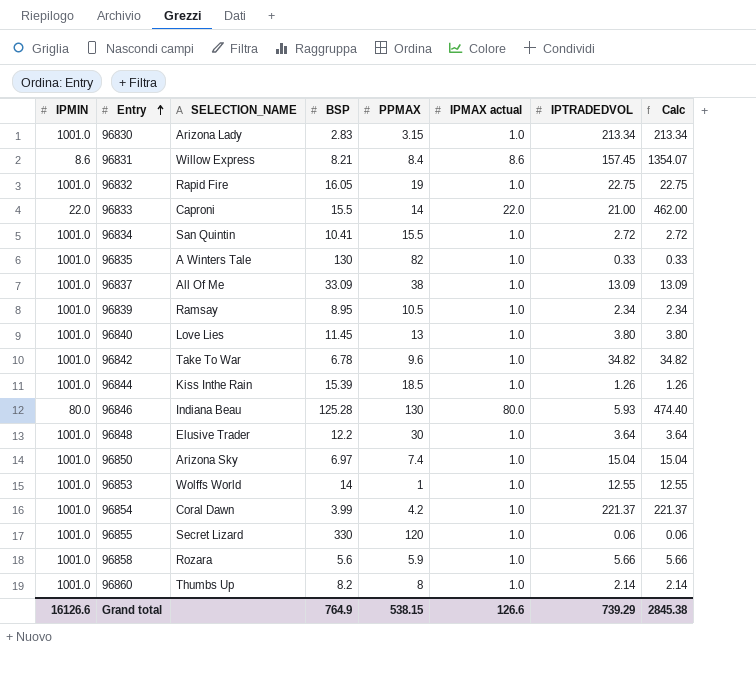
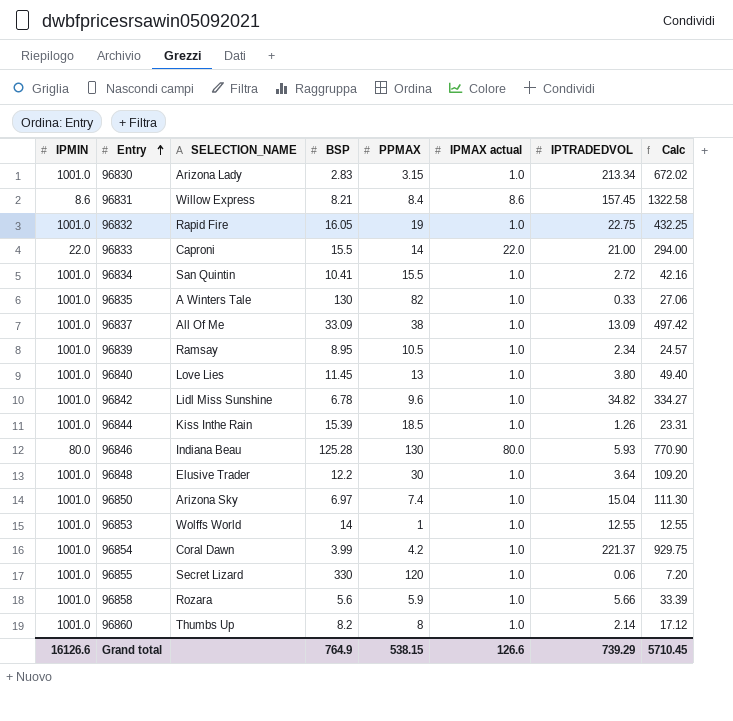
column Calc | formula: [IPMAX actual] * [IPTRADEDVOL] -> [PPMAX] * [IPTRADEDVOL]
96842 | SELECTION_NAME: Take To War -> Lidl Miss Sunshine
Grand total | Calc: 2845.38 -> 5710.45

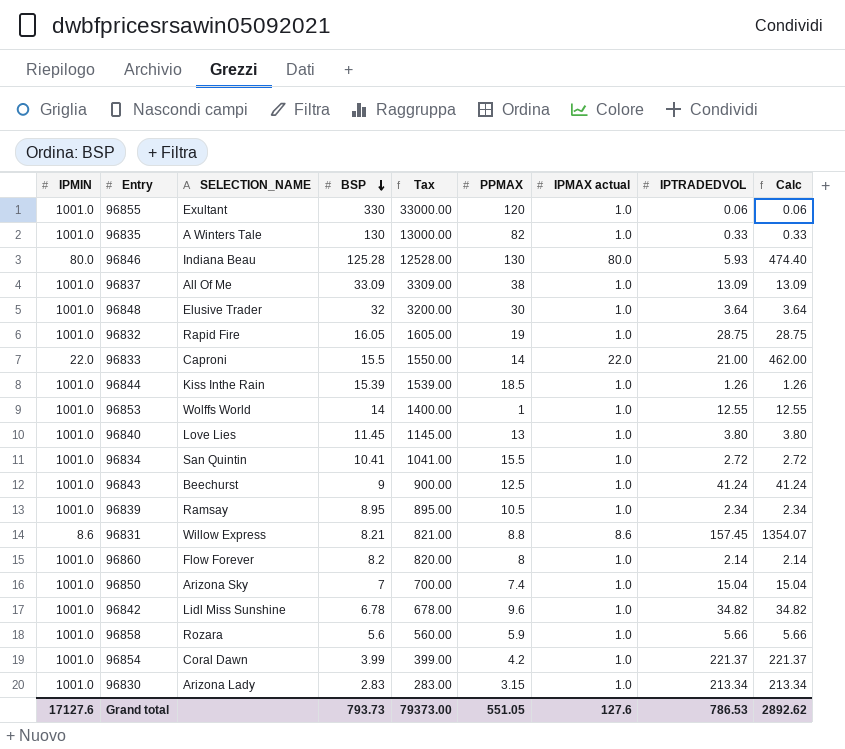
row order: Entry ascending -> BSP descending
column Tax | formula: none -> [BSP] * 100
column Calc | formula: [PPMAX] * [IPTRADEDVOL] -> [IPMAX actual] * [IPTRADEDVOL]
96855 | SELECTION_NAME: Secret Lizard -> Exultant
96848 | BSP: 12.2 -> 32
96832 | IPTRADEDVOL: 22.75 -> 28.75
row 96843: none -> 1001.0 | Beechurst | 9 | 900.00 | 12.5 | 1.0 | 41.24 | 41.24
96831 | PPMAX: 8.4 -> 8.8
96860 | SELECTION_NAME: Thumbs Up -> Flow Forever
96850 | BSP: 6.97 -> 7
Grand total | IPMIN: 16126.6 -> 17127.6
Grand total | BSP: 764.9 -> 793.73
Grand total | PPMAX: 538.15 -> 551.05
Grand total | IPMAX actual: 126.6 -> 127.6
Grand total | IPTRADEDVOL: 739.29 -> 786.53
Grand total | Calc: 5710.45 -> 2892.62

